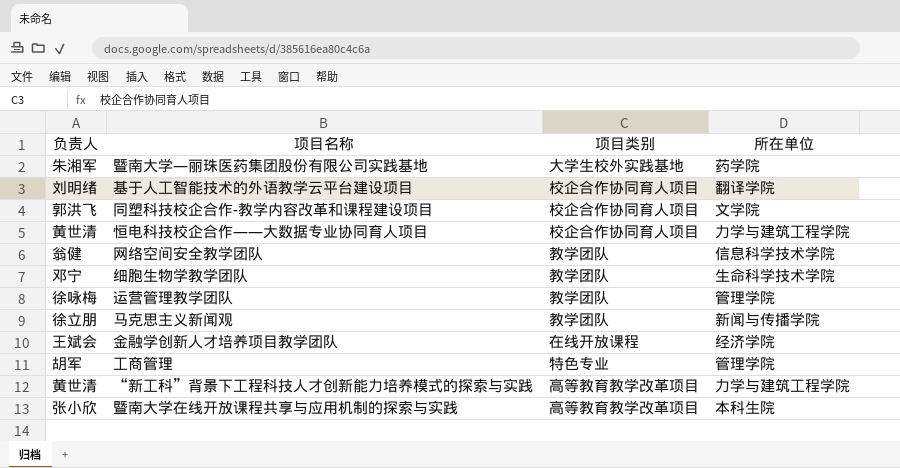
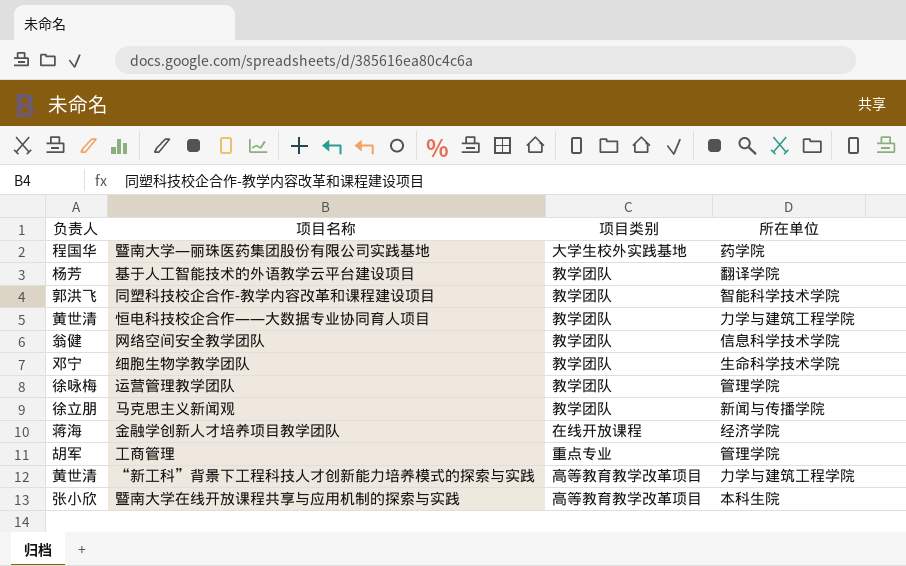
暨南大学—丽珠医药集团股份有限公司实践基地 | 负责人: 朱湘军 -> 程国华
基于人工智能技术的外语教学云平台建设项目 | 负责人: 刘明绪 -> 杨芳
基于人工智能技术的外语教学云平台建设项目 | 项目类别: 校企合作协同育人项目 -> 教学团队
同塑科技校企合作-教学内容改革和课程建设项目 | 项目类别: 校企合作协同育人项目 -> 教学团队
同塑科技校企合作-教学内容改革和课程建设项目 | 所在单位: 文学院 -> 智能科学技术学院
恒电科技校企合作——大数据专业协同育人项目 | 项目类别: 校企合作协同育人项目 -> 教学团队
金融学创新人才培养项目教学团队 | 负责人: 王斌会 -> 蒋海
工商管理 | 项目类别: 特色专业 -> 重点专业

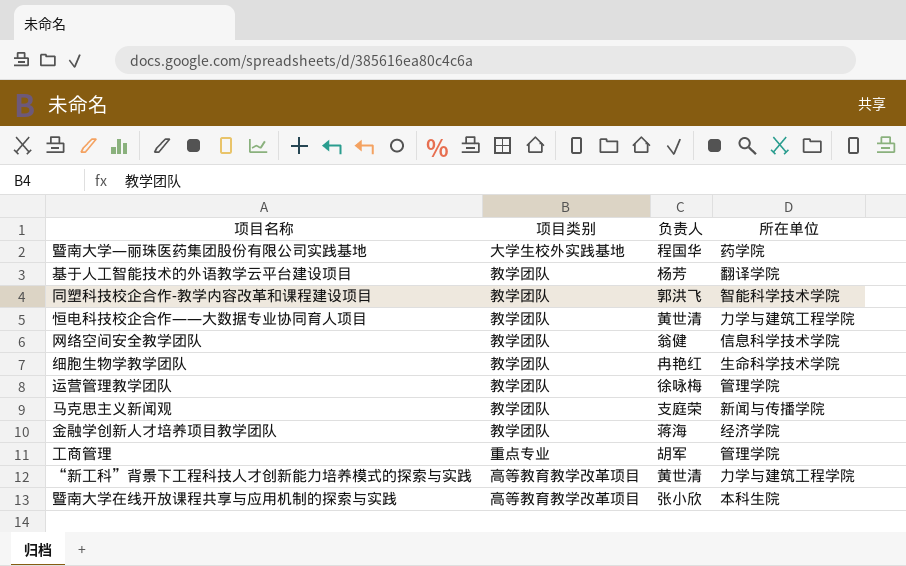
column 负责人 | position: 1 -> 3
细胞生物学教学团队 | 负责人: 邓宁 -> 冉艳红
马克思主义新闻观 | 负责人: 徐立朋 -> 支庭荣
金融学创新人才培养项目教学团队 | 项目类别: 在线开放课程 -> 教学团队

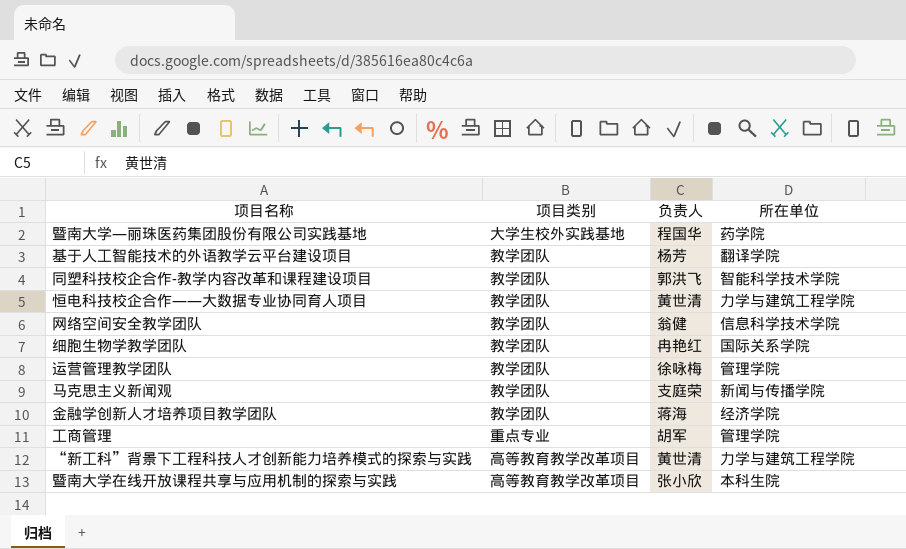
细胞生物学教学团队 | 所在单位: 生命科学技术学院 -> 国际关系学院

